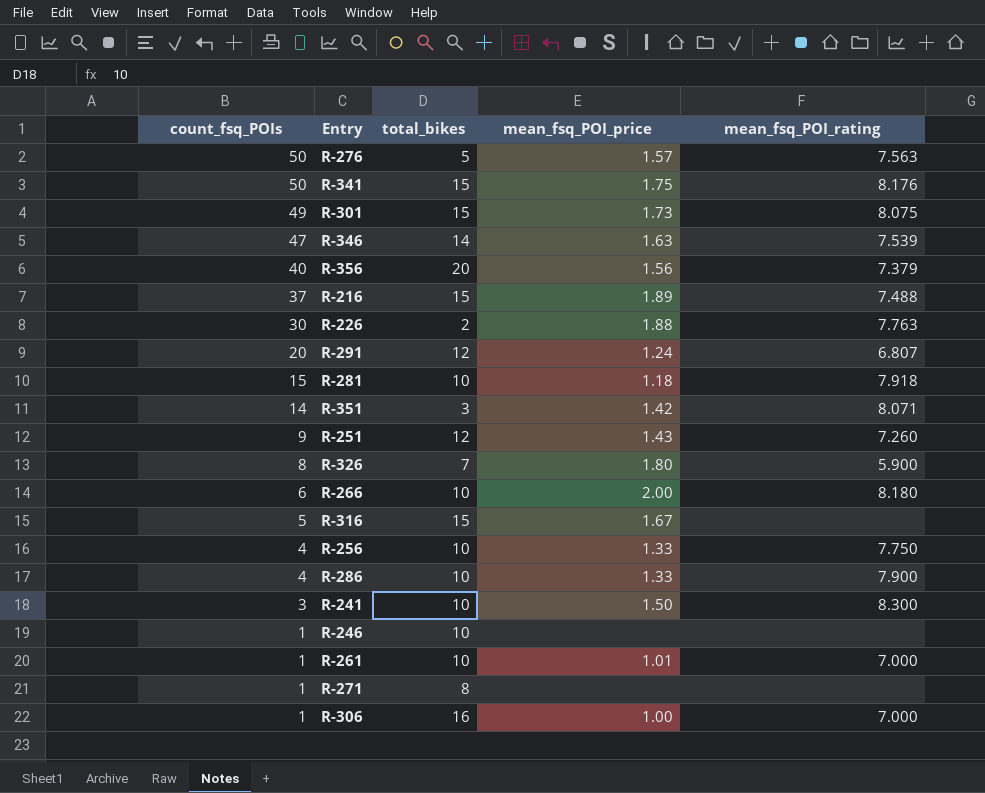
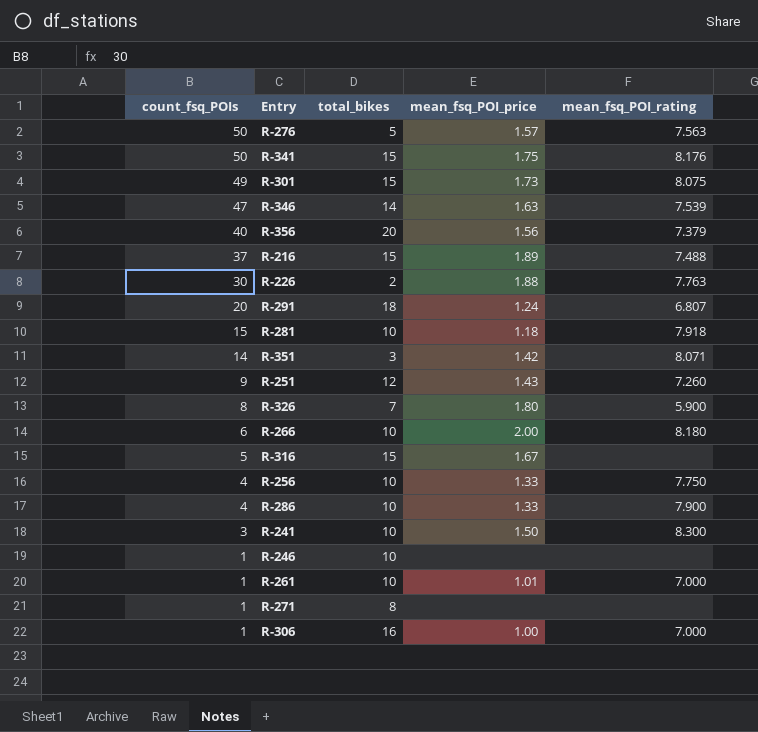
R-291 | total_bikes: 12 -> 18

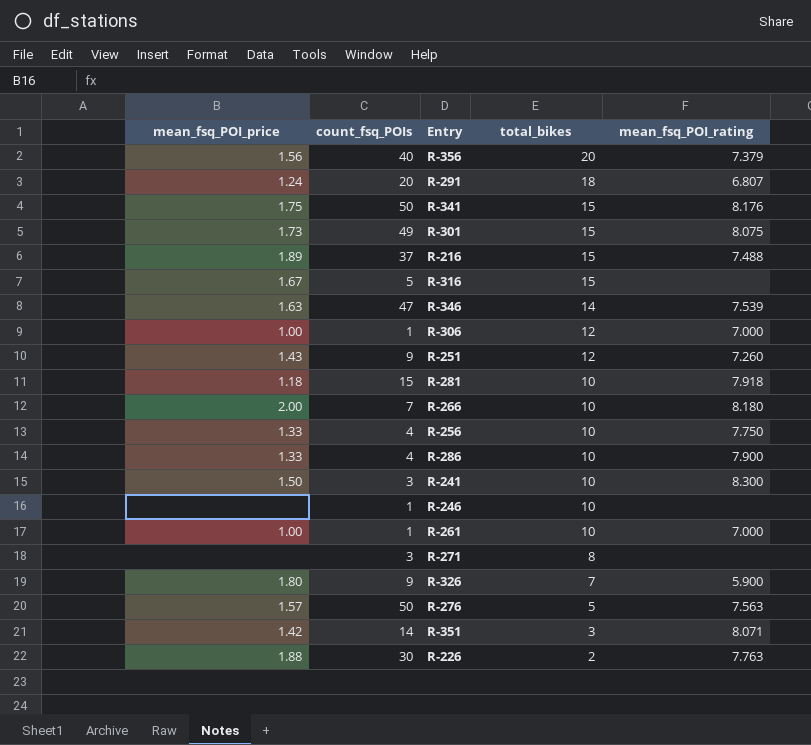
row order: count_fsq_POIs descending -> total_bikes descending
column mean_fsq_POI_price | position: 4 -> 1
R-306 | total_bikes: 16 -> 12
R-266 | count_fsq_POIs: 6 -> 7
R-261 | mean_fsq_POI_price: 1.01 -> 1.00
R-271 | count_fsq_POIs: 1 -> 3
R-326 | count_fsq_POIs: 8 -> 9

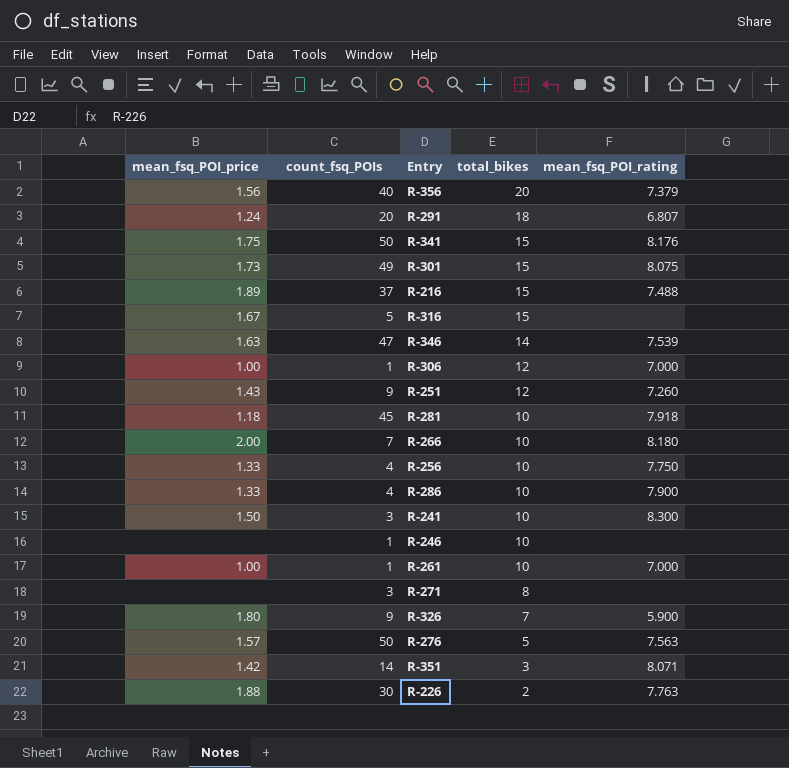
R-281 | count_fsq_POIs: 15 -> 45

